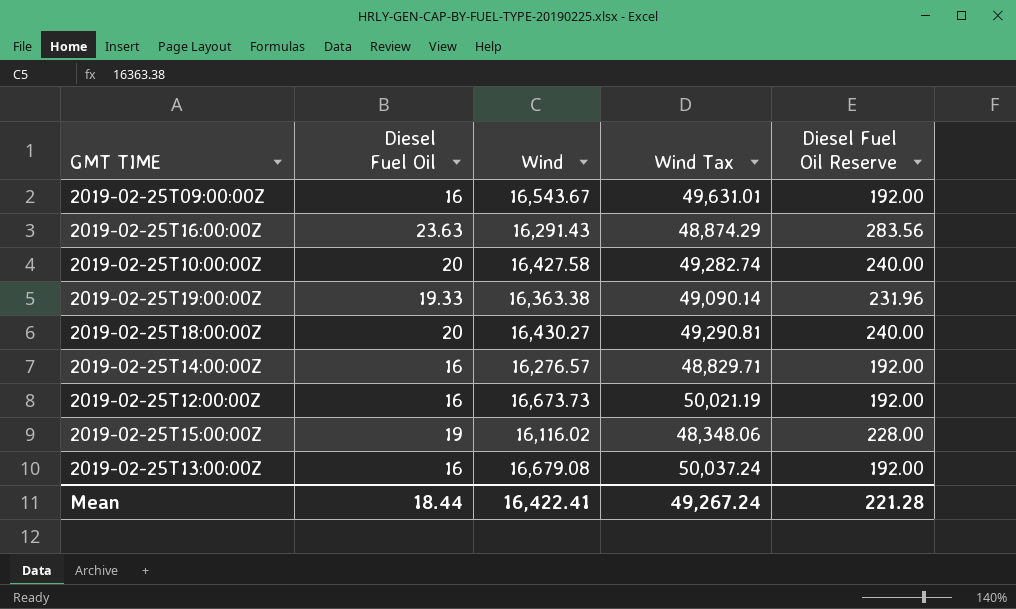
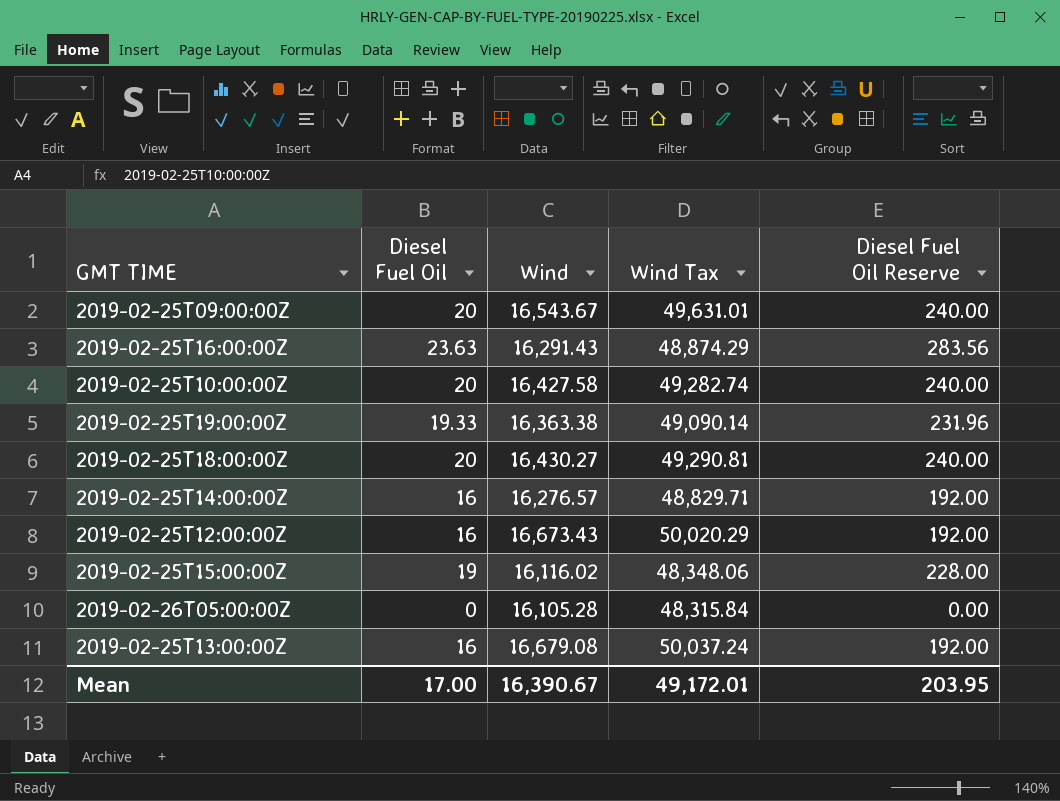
2019-02-25T09:00:00Z | Diesel Fuel Oil: 16 -> 20
2019-02-25T09:00:00Z | Diesel Fuel Oil Reserve: 192.00 -> 240.00
2019-02-25T12:00:00Z | Wind: 16,673.73 -> 16,673.43
2019-02-25T12:00:00Z | Wind Tax: 50,021.19 -> 50,020.29
row 2019-02-26T05:00:00Z: none -> 0 | 16,105.28 | 48,315.84 | 0.00
Mean | Diesel Fuel Oil: 18.44 -> 17.00
Mean | Wind: 16,422.41 -> 16,390.67
Mean | Wind Tax: 49,267.24 -> 49,172.01
Mean | Diesel Fuel Oil Reserve: 221.28 -> 203.95

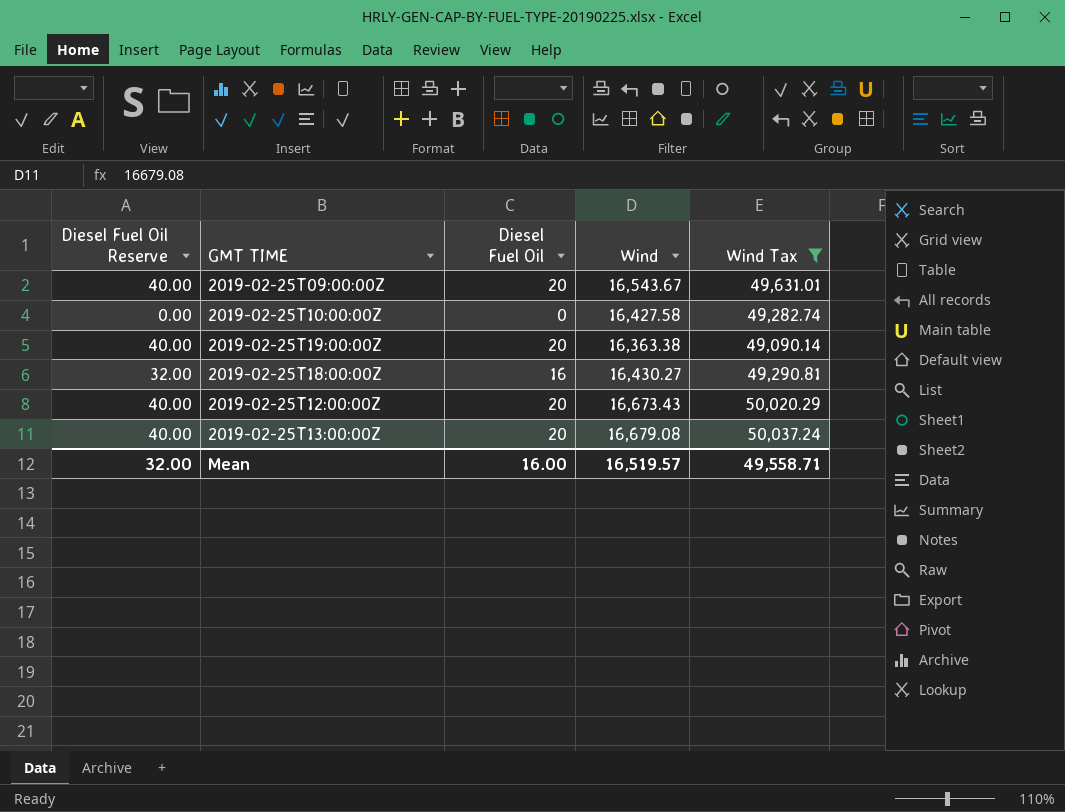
filter: none -> Wind Tax >= 49,090.14
column Diesel Fuel Oil Reserve | formula: [Diesel Fuel Oil] * 12 -> [Diesel Fuel Oil] * 2
column Diesel Fuel Oil Reserve | position: 5 -> 1
2019-02-25T10:00:00Z | Diesel Fuel Oil: 20 -> 0
2019-02-25T19:00:00Z | Diesel Fuel Oil: 19.33 -> 20
2019-02-25T18:00:00Z | Diesel Fuel Oil: 20 -> 16
2019-02-25T12:00:00Z | Diesel Fuel Oil: 16 -> 20
2019-02-25T13:00:00Z | Diesel Fuel Oil: 16 -> 20
Mean | Diesel Fuel Oil Reserve: 203.95 -> 32.00
Mean | Diesel Fuel Oil: 17.00 -> 16.00
Mean | Wind: 16,390.67 -> 16,519.57
Mean | Wind Tax: 49,172.01 -> 49,558.71

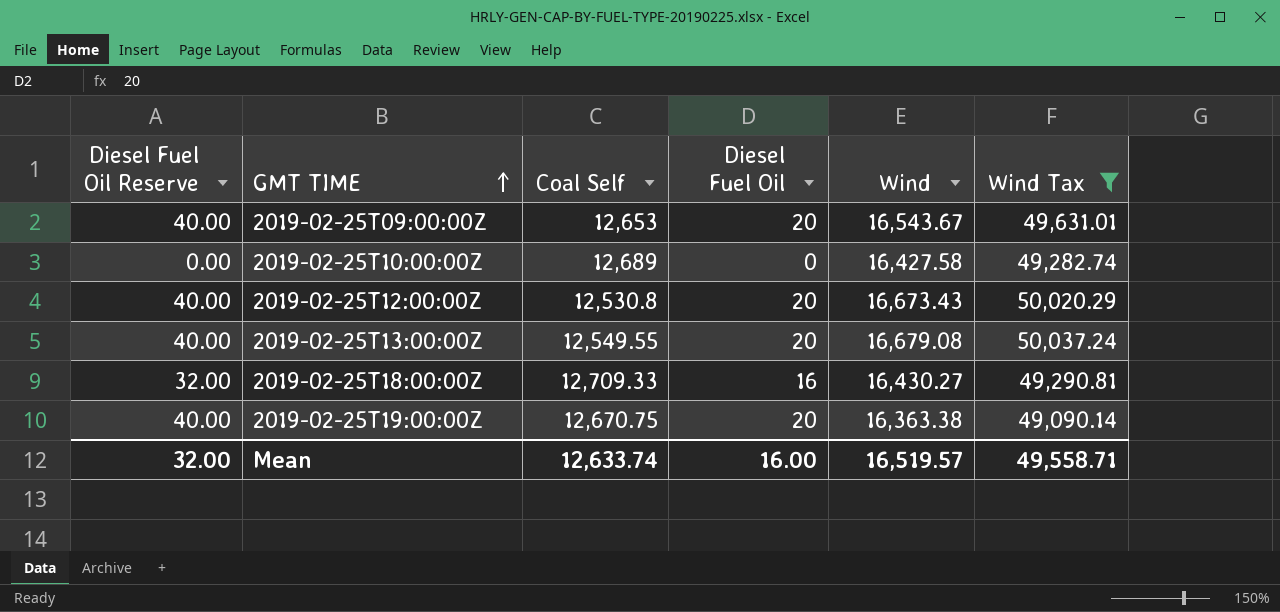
row order: none -> GMT TIME ascending
column Coal Self | position: none -> 3

